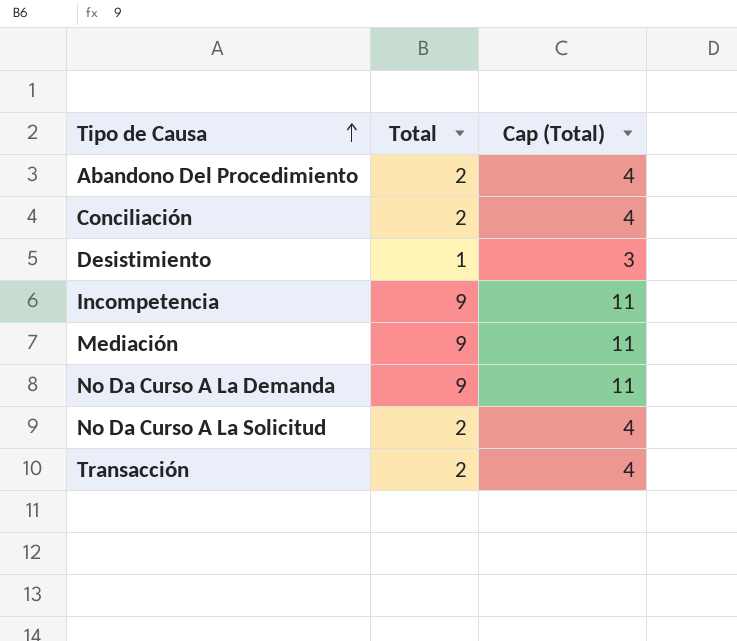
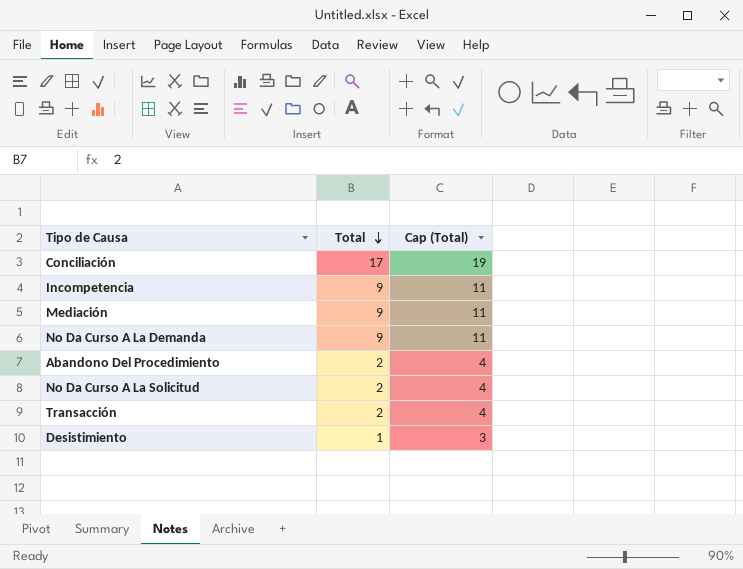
row order: Tipo de Causa ascending -> Total descending
Conciliación | Total: 2 -> 17
Conciliación | Cap (Total): 4 -> 19

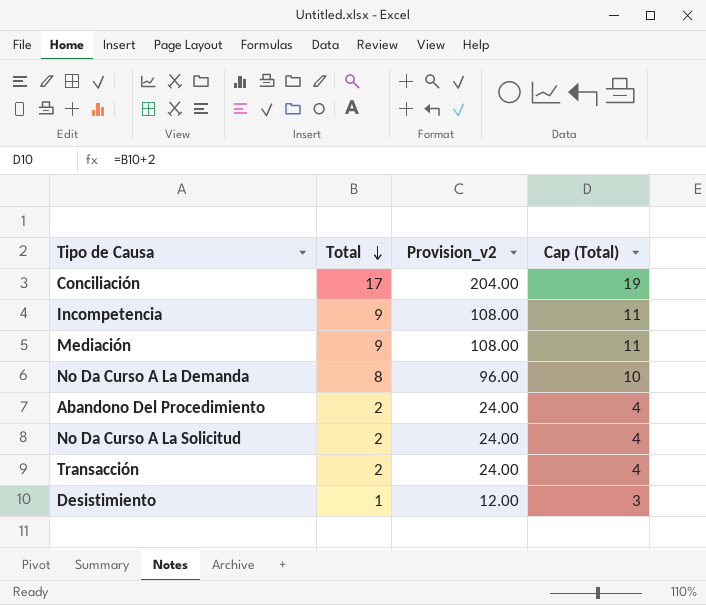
column Provision_v2 | formula: none -> [Total] * 12
No Da Curso A La Demanda | Total: 9 -> 8
No Da Curso A La Demanda | Cap (Total): 11 -> 10

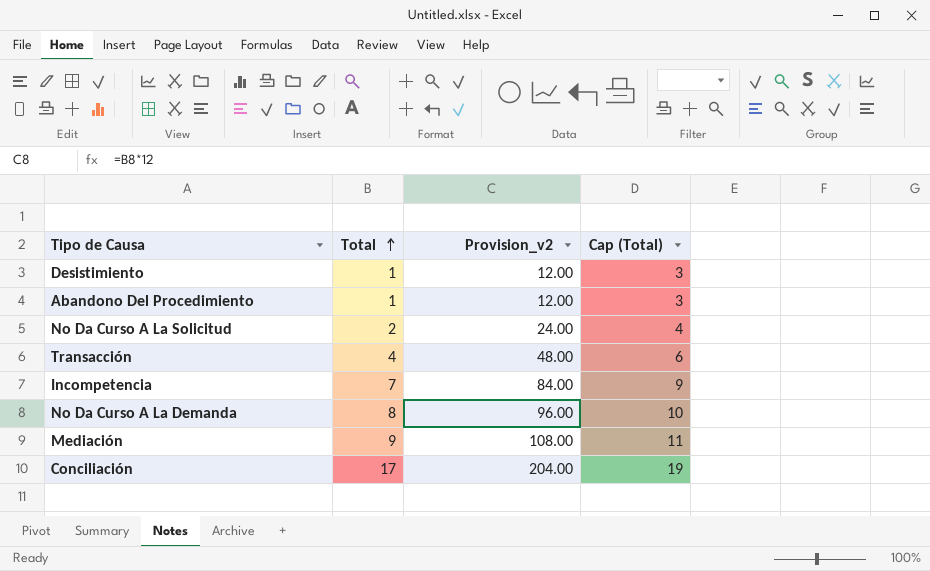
row order: Total descending -> Total ascending
Abandono Del Procedimiento | Total: 2 -> 1
Abandono Del Procedimiento | Provision_v2: 24.00 -> 12.00
Abandono Del Procedimiento | Cap (Total): 4 -> 3
Transacción | Total: 2 -> 4
Transacción | Provision_v2: 24.00 -> 48.00
Transacción | Cap (Total): 4 -> 6
Incompetencia | Total: 9 -> 7
Incompetencia | Provision_v2: 108.00 -> 84.00
Incompetencia | Cap (Total): 11 -> 9

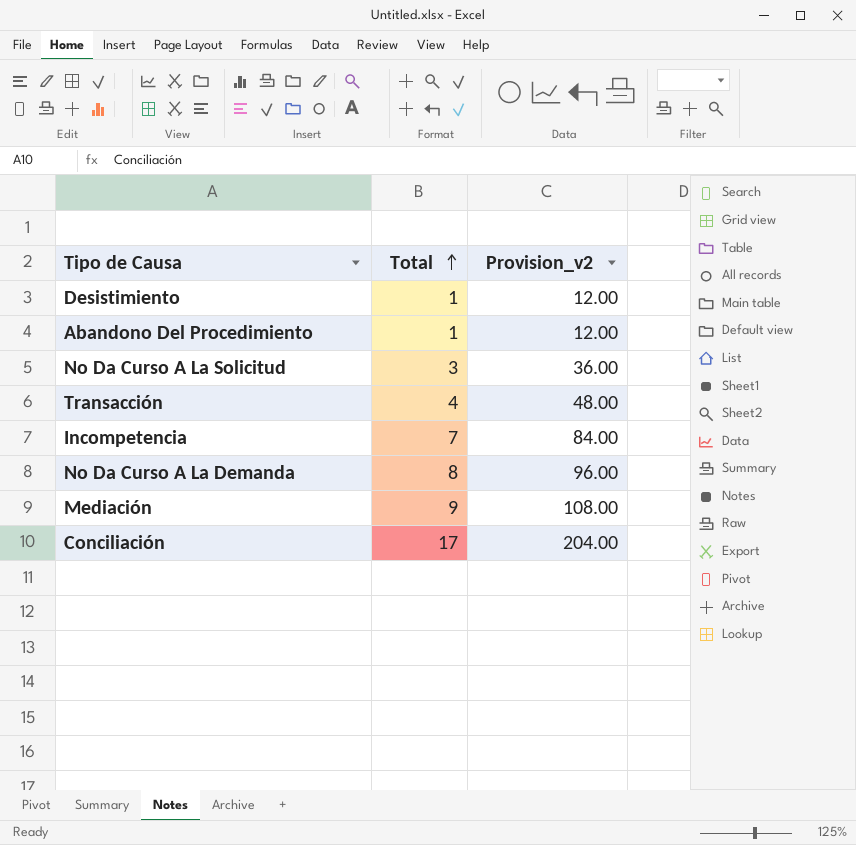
column Cap (Total) | formula: [Total] + 2 -> none
No Da Curso A La Solicitud | Total: 2 -> 3
No Da Curso A La Solicitud | Provision_v2: 24.00 -> 36.00

